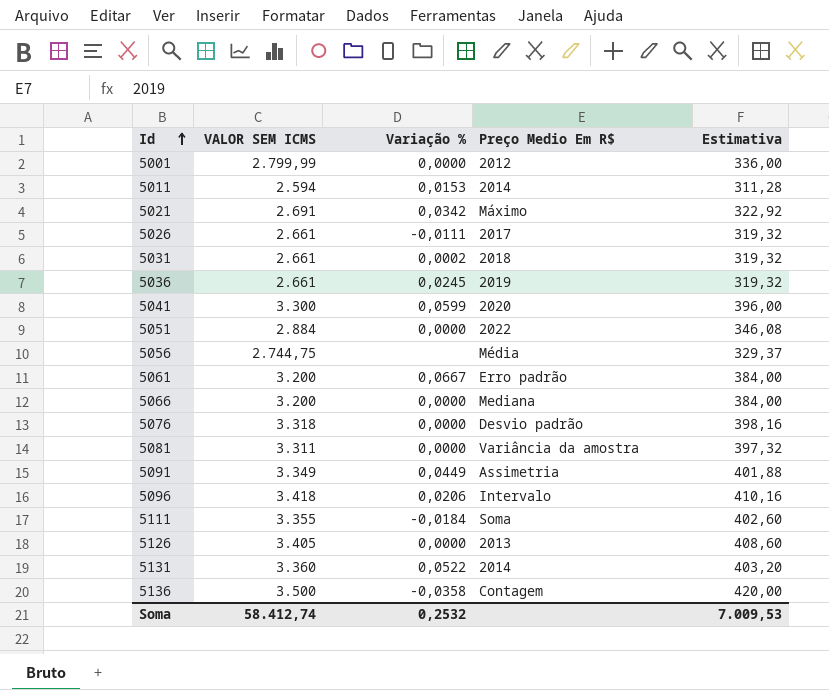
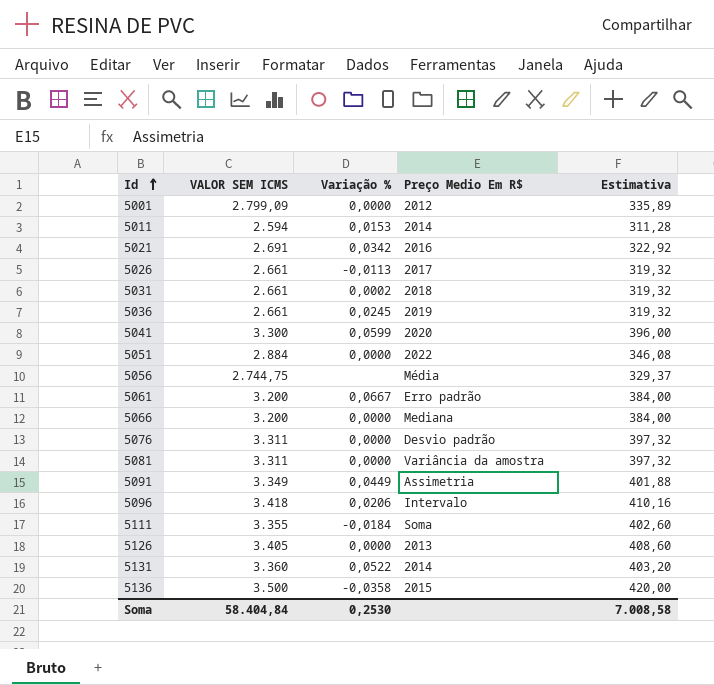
5001 | VALOR SEM ICMS: 2.799,99 -> 2.799,09
5001 | Estimativa: 336,00 -> 335,89
5021 | Preço Medio Em R$: Máximo -> 2016
5026 | Variação %: -0,0111 -> -0,0113
5076 | VALOR SEM ICMS: 3.318 -> 3.311
5076 | Estimativa: 398,16 -> 397,32
5136 | Preço Medio Em R$: Contagem -> 2015
Soma | VALOR SEM ICMS: 58.412,74 -> 58.404,84
Soma | Variação %: 0,2532 -> 0,2530
Soma | Estimativa: 7.009,53 -> 7.008,58

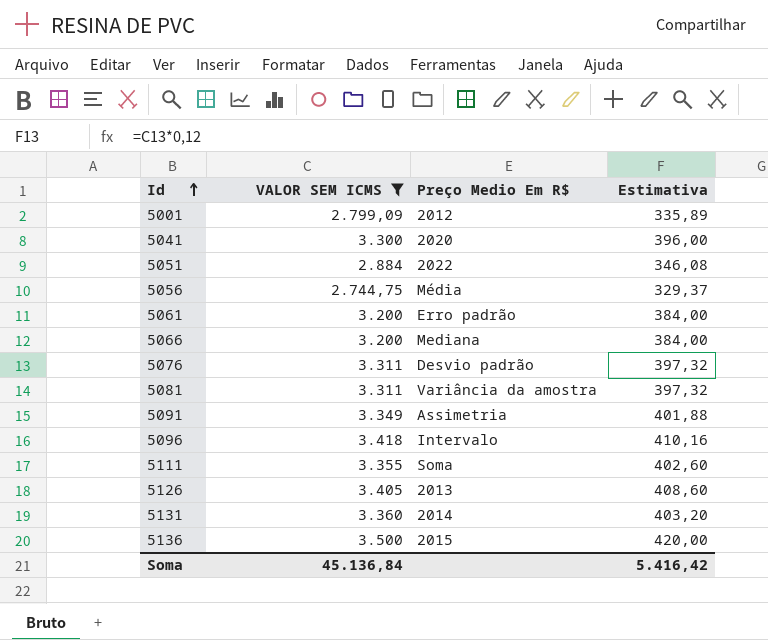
filter: none -> VALOR SEM ICMS >= 2.744,75
column Variação % | position: 3 -> none
Soma | VALOR SEM ICMS: 58.404,84 -> 45.136,84
Soma | Estimativa: 7.008,58 -> 5.416,42

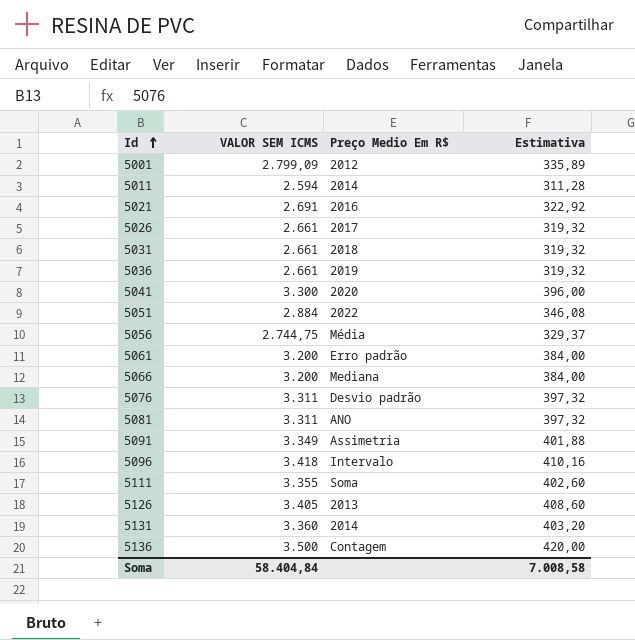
filter: VALOR SEM ICMS >= 2.744,75 -> none
5081 | Preço Medio Em R$: Variância da amostra -> ANO
5136 | Preço Medio Em R$: 2015 -> Contagem
Soma | VALOR SEM ICMS: 45.136,84 -> 58.404,84
Soma | Estimativa: 5.416,42 -> 7.008,58

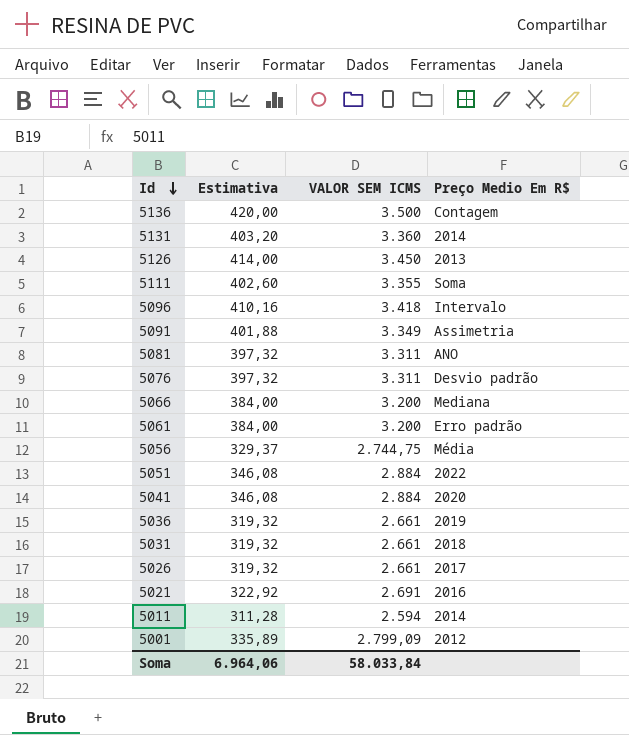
row order: Id ascending -> Id descending
column Estimativa | position: 4 -> 2
5126 | Estimativa: 408,60 -> 414,00
5126 | VALOR SEM ICMS: 3.405 -> 3.450
5041 | Estimativa: 396,00 -> 346,08
5041 | VALOR SEM ICMS: 3.300 -> 2.884
Soma | Estimativa: 7.008,58 -> 6.964,06
Soma | VALOR SEM ICMS: 58.404,84 -> 58.033,84

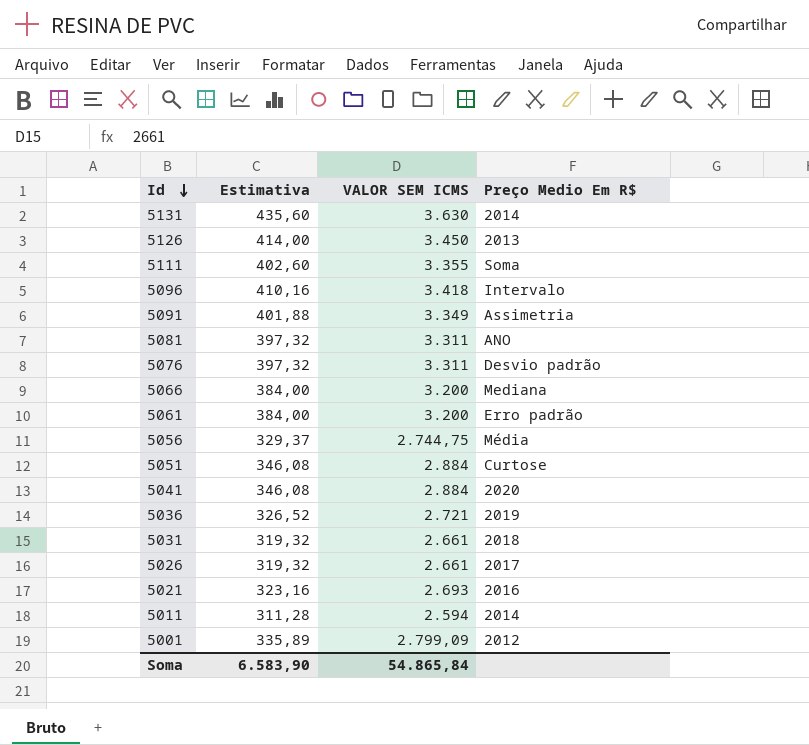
row 5136: 420,00 | 3.500 | Contagem -> none
5131 | Estimativa: 403,20 -> 435,60
5131 | VALOR SEM ICMS: 3.360 -> 3.630
5051 | Preço Medio Em R$: 2022 -> Curtose
5036 | Estimativa: 319,32 -> 326,52
5036 | VALOR SEM ICMS: 2.661 -> 2.721
5021 | Estimativa: 322,92 -> 323,16
5021 | VALOR SEM ICMS: 2.691 -> 2.693
Soma | Estimativa: 6.964,06 -> 6.583,90
Soma | VALOR SEM ICMS: 58.033,84 -> 54.865,84

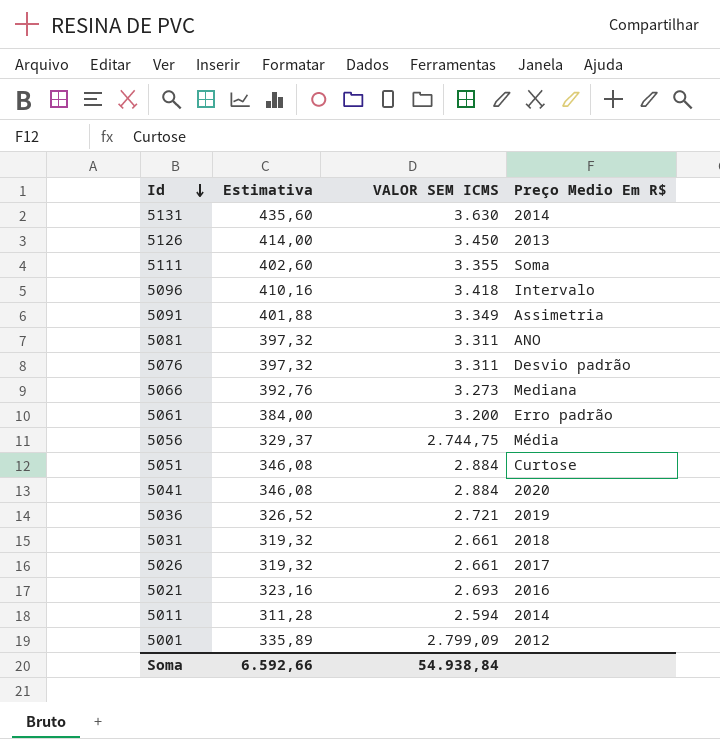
5066 | Estimativa: 384,00 -> 392,76
5066 | VALOR SEM ICMS: 3.200 -> 3.273
Soma | Estimativa: 6.583,90 -> 6.592,66
Soma | VALOR SEM ICMS: 54.865,84 -> 54.938,84

